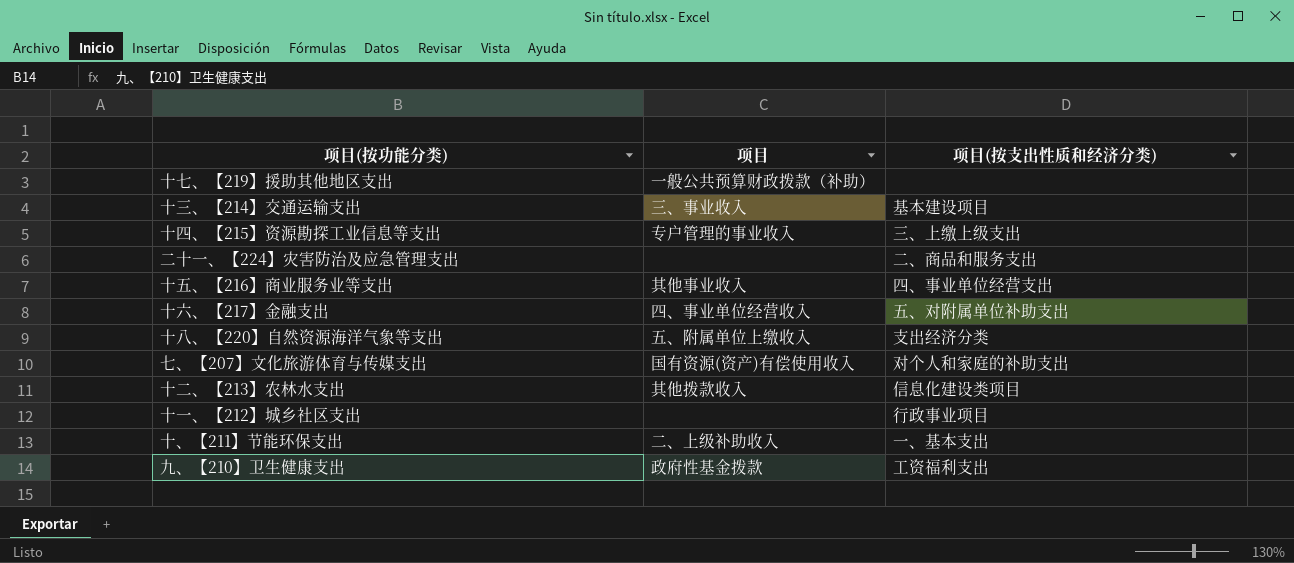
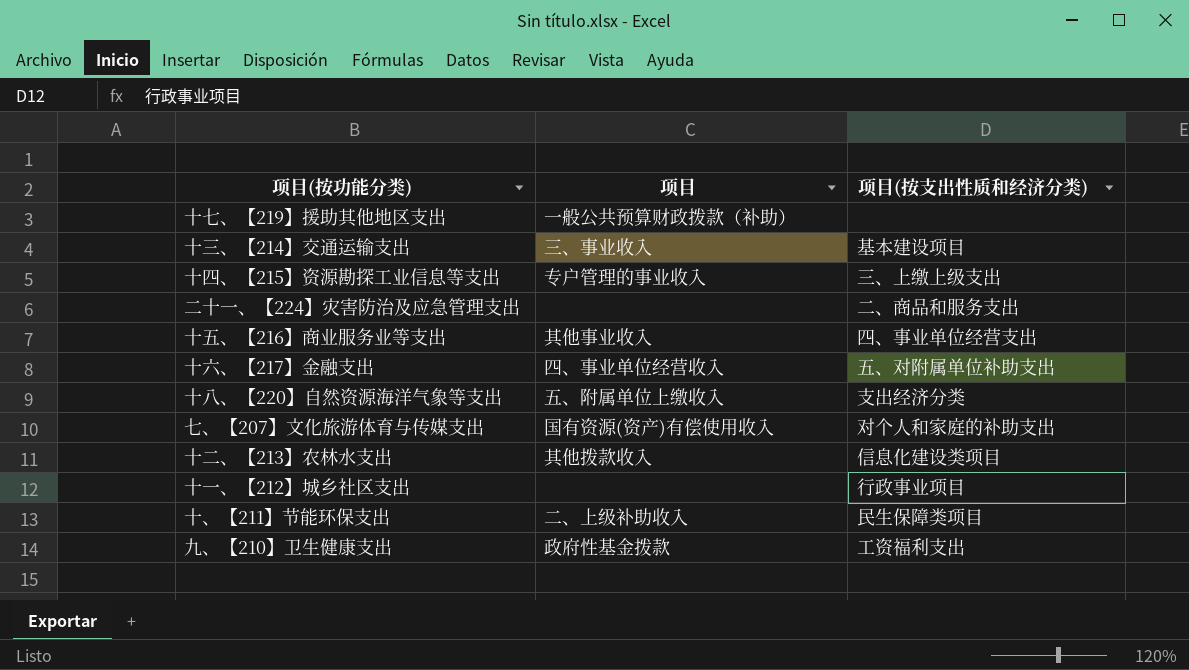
十、【211】节能环保支出 | 项目(按支出性质和经济分类): 一、基本支出 -> 民生保障类项目

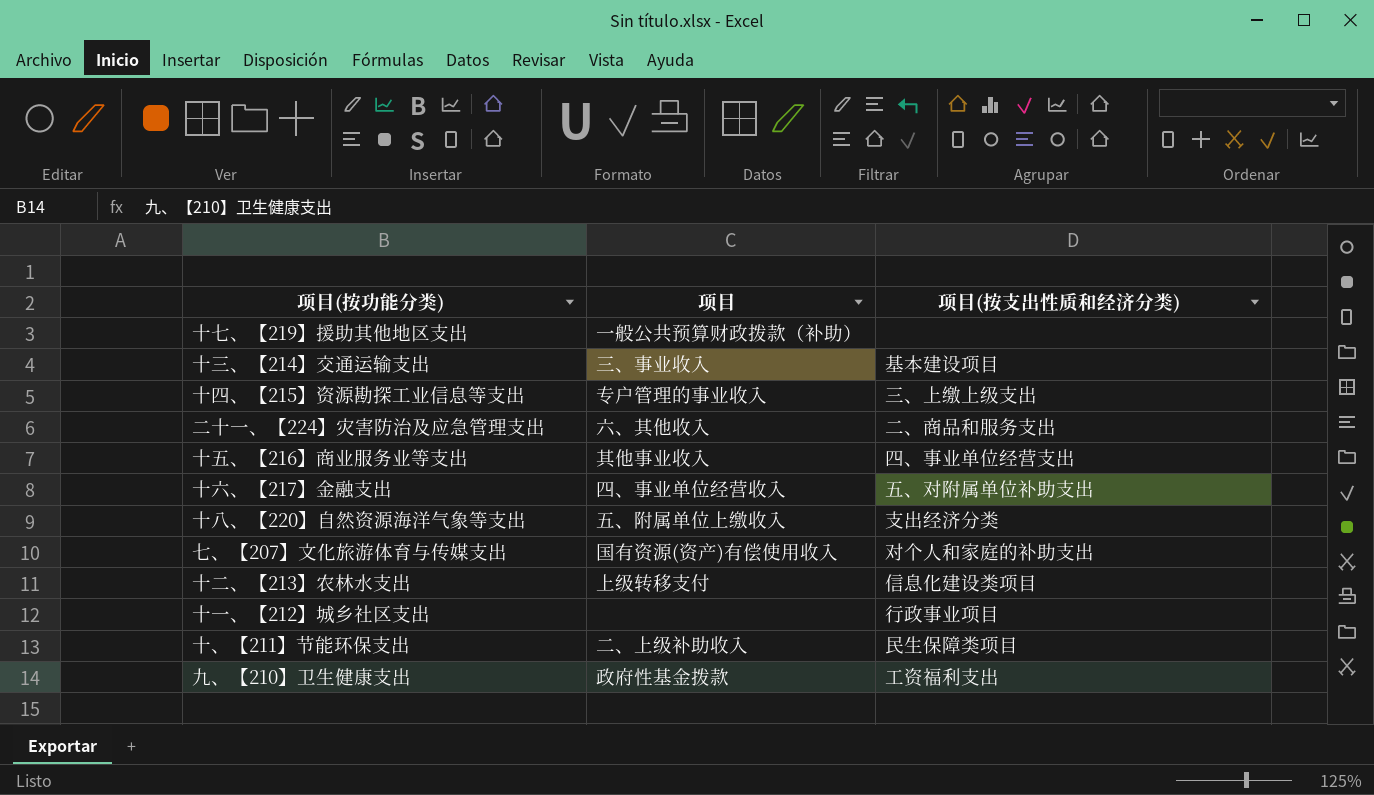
二十一、【224】灾害防治及应急管理支出 | 项目: none -> 六、其他收入
十二、【213】农林水支出 | 项目: 其他拨款收入 -> 上级转移支付

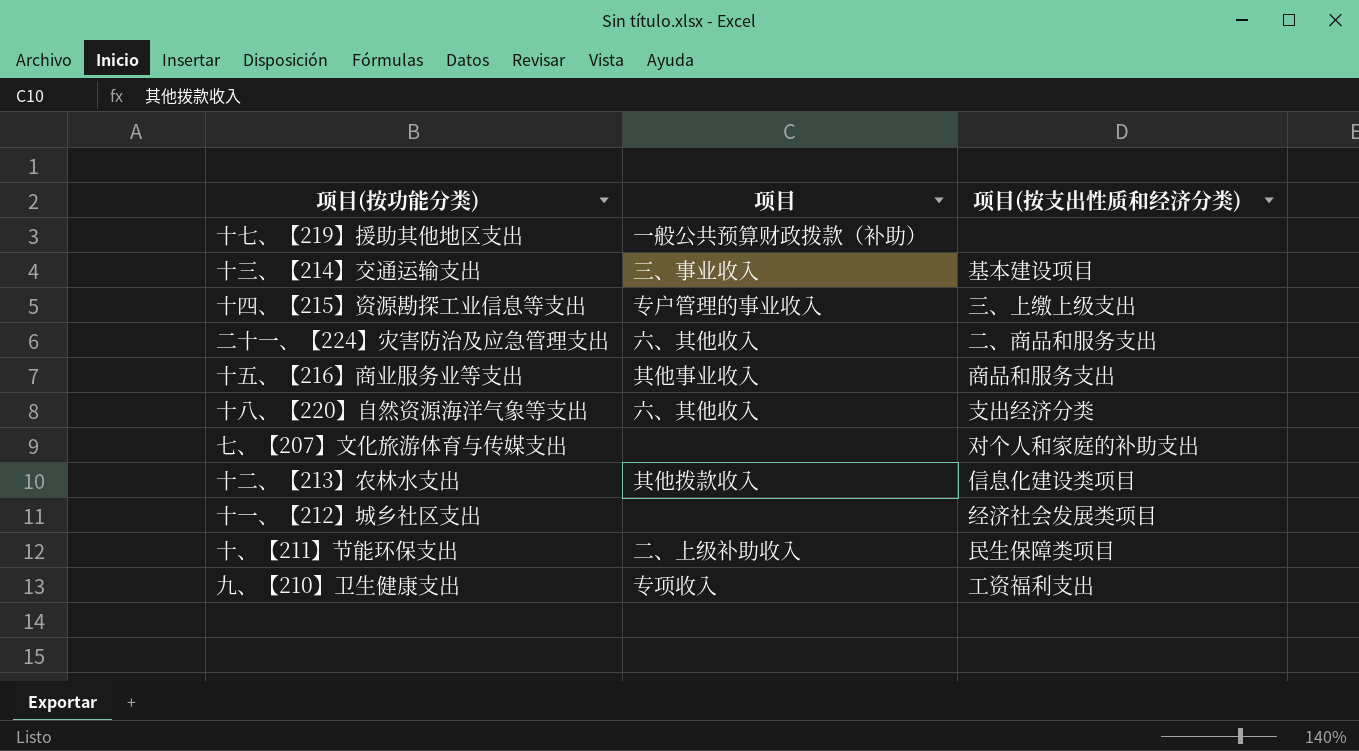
row 十六、【217】金融支出: 四、事业单位经营收入 | 五、对附属单位补助支出 -> none
十五、【216】商业服务业等支出 | 项目(按支出性质和经济分类): 四、事业单位经营支出 -> 商品和服务支出
十八、【220】自然资源海洋气象等支出 | 项目: 五、附属单位上缴收入 -> 六、其他收入
七、【207】文化旅游体育与传媒支出 | 项目: 国有资源(资产)有偿使用收入 -> none
十二、【213】农林水支出 | 项目: 上级转移支付 -> 其他拨款收入
十一、【212】城乡社区支出 | 项目(按支出性质和经济分类): 行政事业项目 -> 经济社会发展类项目
九、【210】卫生健康支出 | 项目: 政府性基金拨款 -> 专项收入

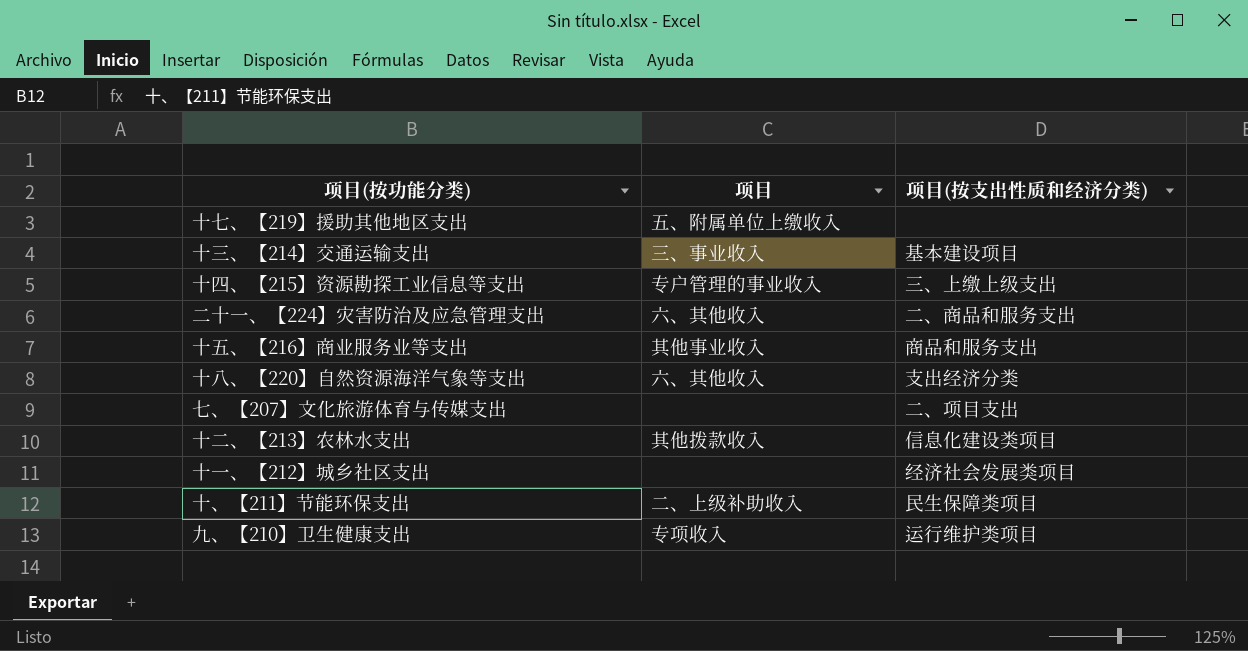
十七、【219】援助其他地区支出 | 项目: 一般公共预算财政拨款（补助） -> 五、附属单位上缴收入
七、【207】文化旅游体育与传媒支出 | 项目(按支出性质和经济分类): 对个人和家庭的补助支出 -> 二、项目支出
九、【210】卫生健康支出 | 项目(按支出性质和经济分类): 工资福利支出 -> 运行维护类项目

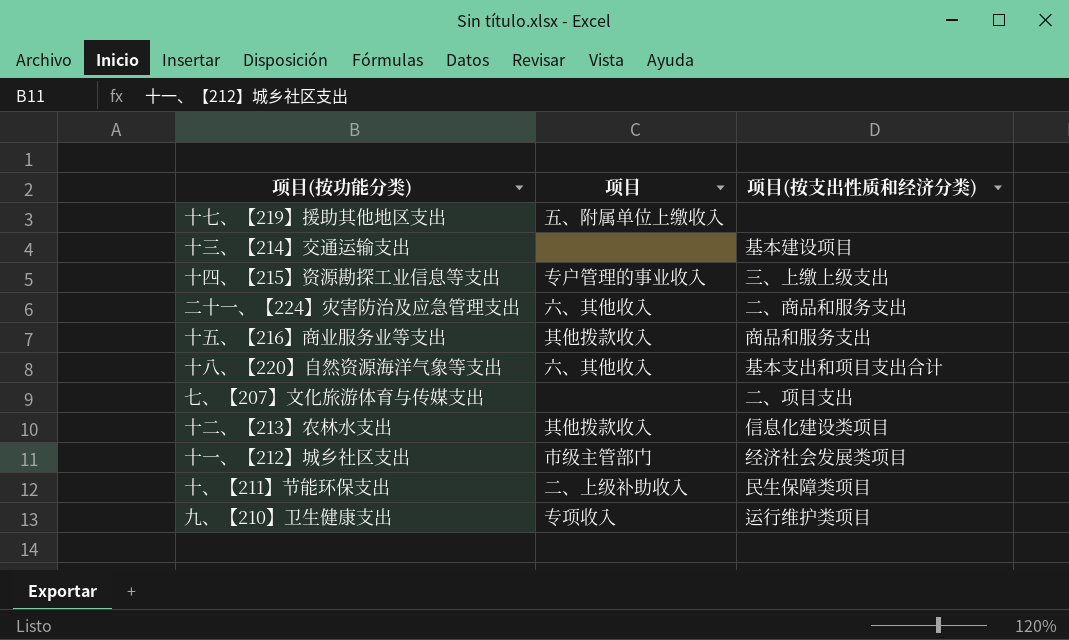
十三、【214】交通运输支出 | 项目: 三、事业收入 -> none
十五、【216】商业服务业等支出 | 项目: 其他事业收入 -> 其他拨款收入
十八、【220】自然资源海洋气象等支出 | 项目(按支出性质和经济分类): 支出经济分类 -> 基本支出和项目支出合计
十一、【212】城乡社区支出 | 项目: none -> 市级主管部门

